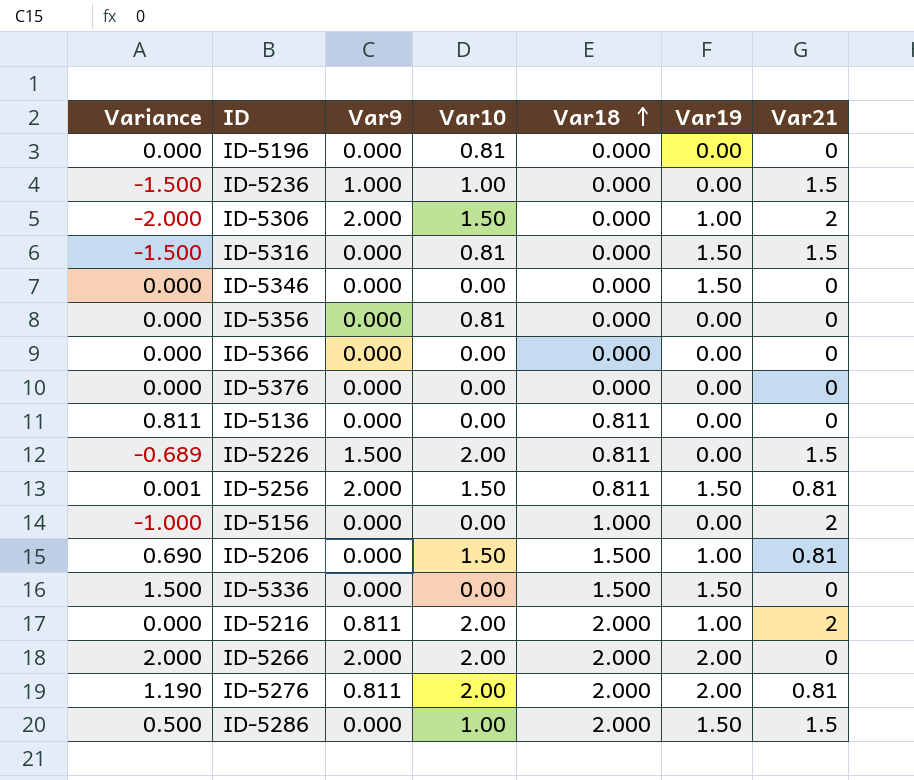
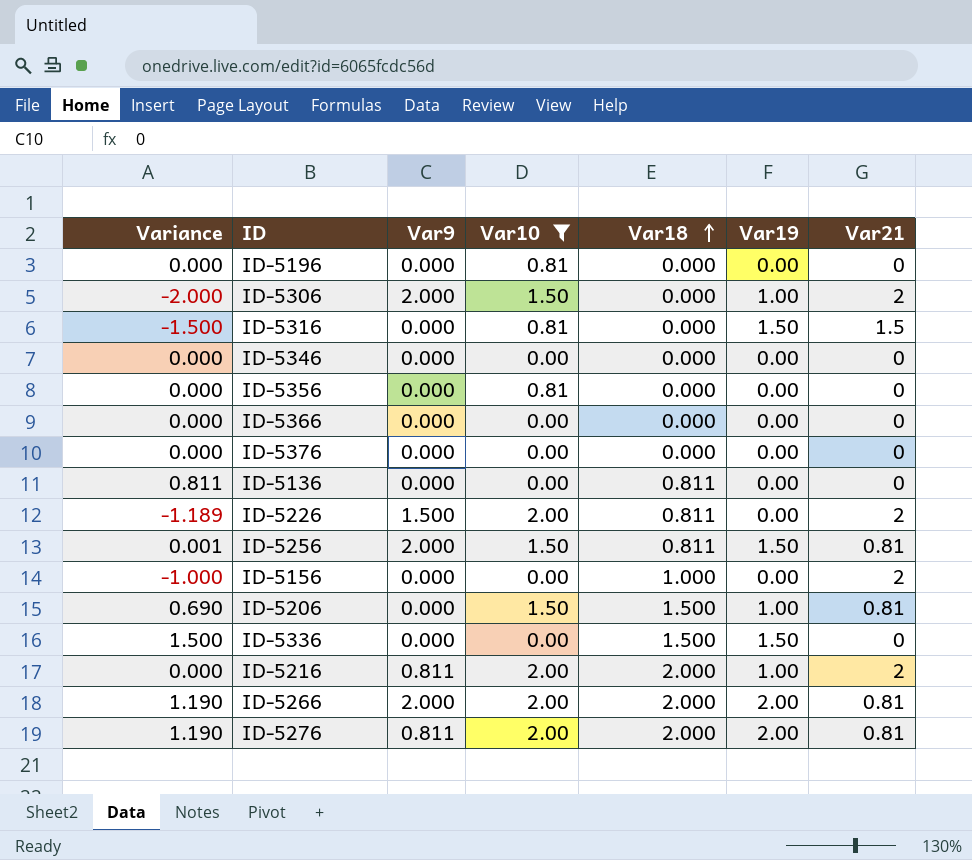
filter: none -> Var10 != 1.00
ID-5346 | Var19: 1.50 -> 0.00
ID-5226 | Variance: -0.689 -> -1.189
ID-5226 | Var21: 1.5 -> 2
ID-5266 | Variance: 2.000 -> 1.190
ID-5266 | Var21: 0 -> 0.81

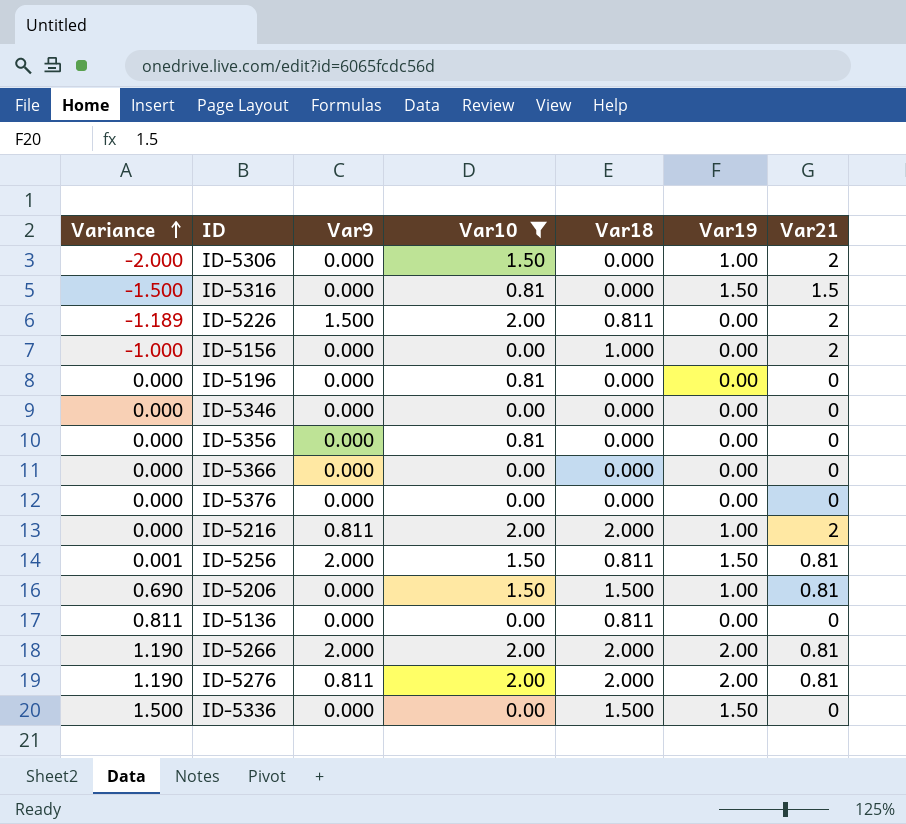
row order: Var18 ascending -> Variance ascending
ID-5306 | Var9: 2.000 -> 0.000

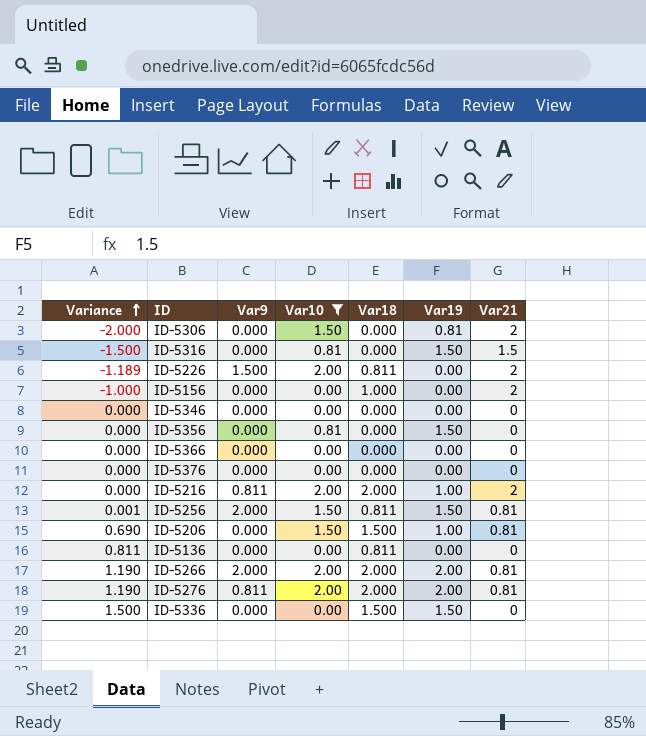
row ID-5196: 0.000 | 0.000 | 0.81 | 0.000 | 0.00 | 0 -> none
ID-5306 | Var19: 1.00 -> 0.81
ID-5356 | Var19: 0.00 -> 1.50

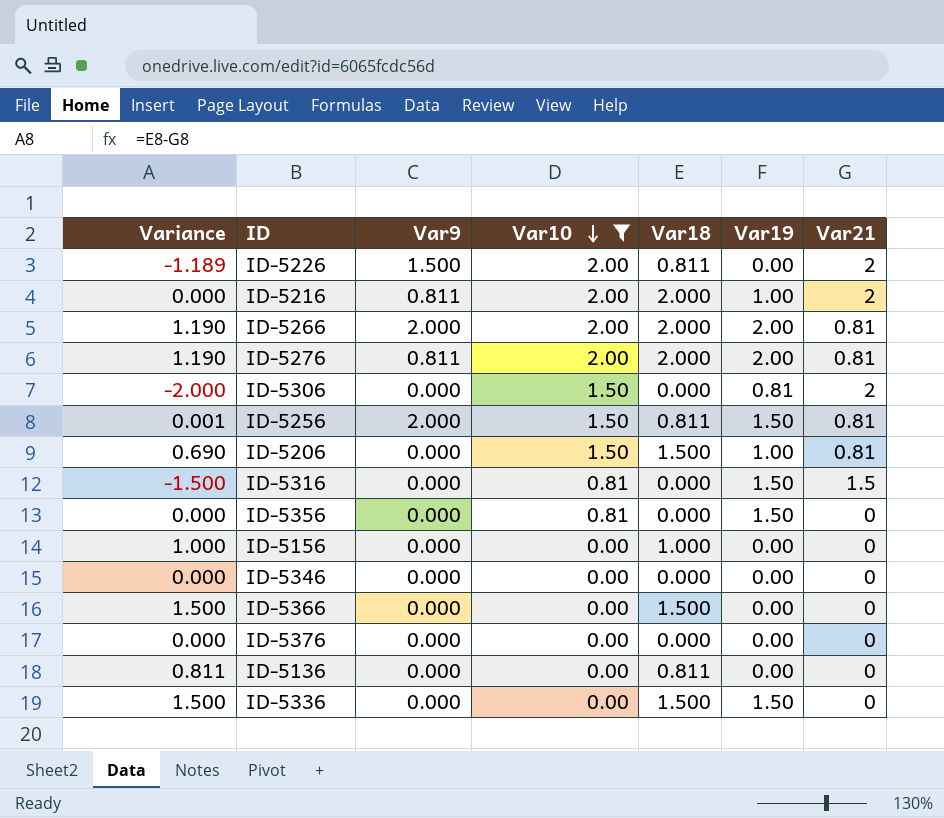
row order: Variance ascending -> Var10 descending
ID-5156 | Variance: -1.000 -> 1.000
ID-5156 | Var21: 2 -> 0
ID-5366 | Variance: 0.000 -> 1.500
ID-5366 | Var18: 0.000 -> 1.500

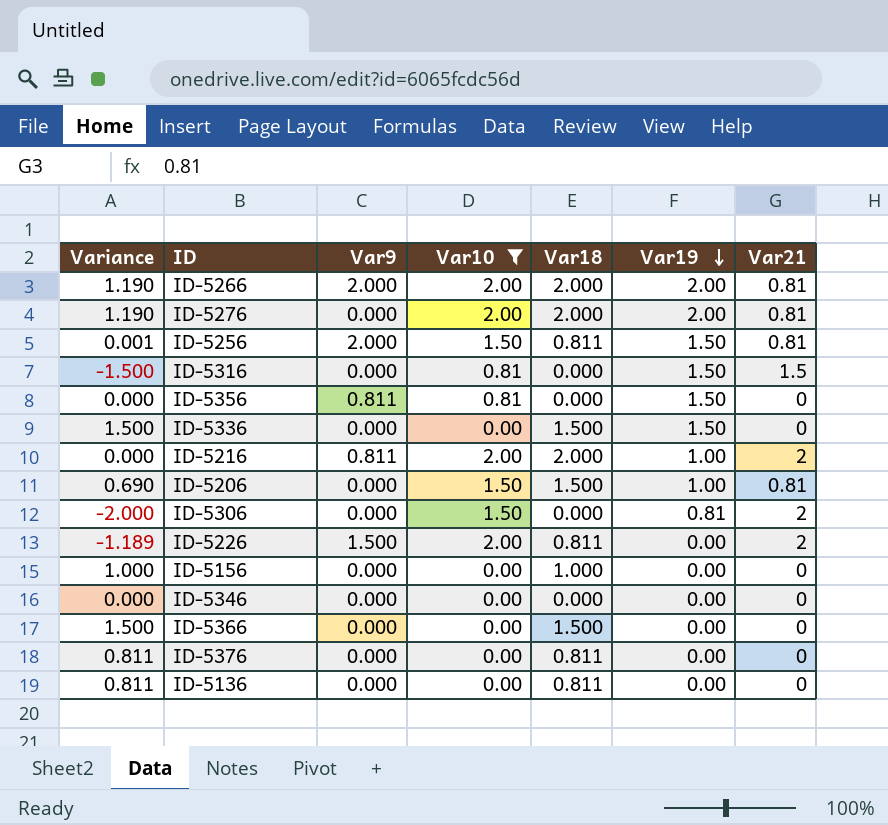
row order: Var10 descending -> Var19 descending
ID-5276 | Var9: 0.811 -> 0.000
ID-5356 | Var9: 0.000 -> 0.811
ID-5376 | Variance: 0.000 -> 0.811
ID-5376 | Var18: 0.000 -> 0.811

